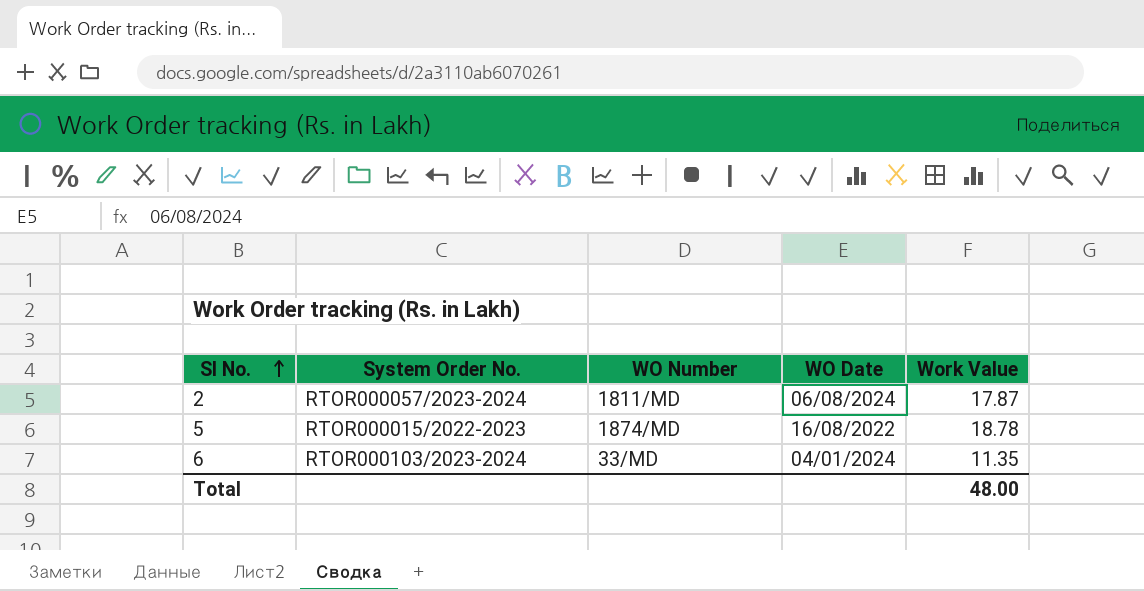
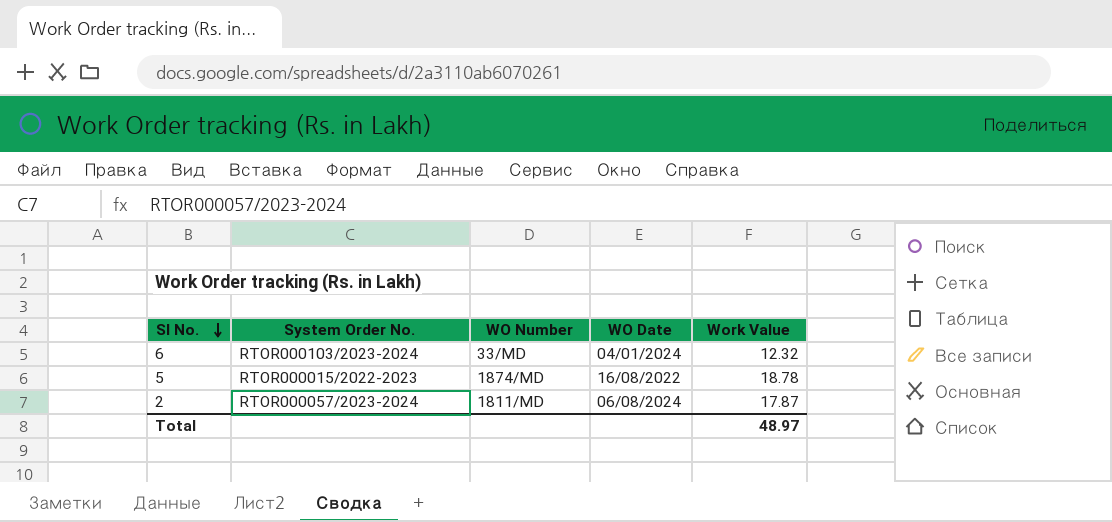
row order: Sl No. ascending -> Sl No. descending
6 | Work Value: 11.35 -> 12.32
Total | Work Value: 48.00 -> 48.97

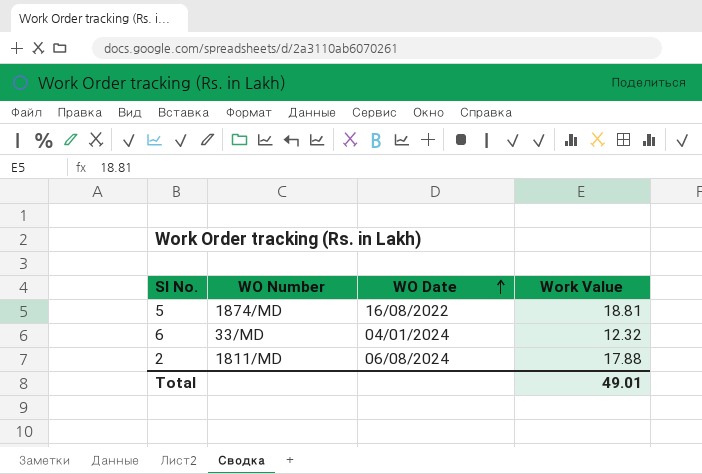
row order: Sl No. descending -> WO Date ascending
column System Order No. | position: 2 -> none
5 | Work Value: 18.78 -> 18.81
2 | Work Value: 17.87 -> 17.88
Total | Work Value: 48.97 -> 49.01

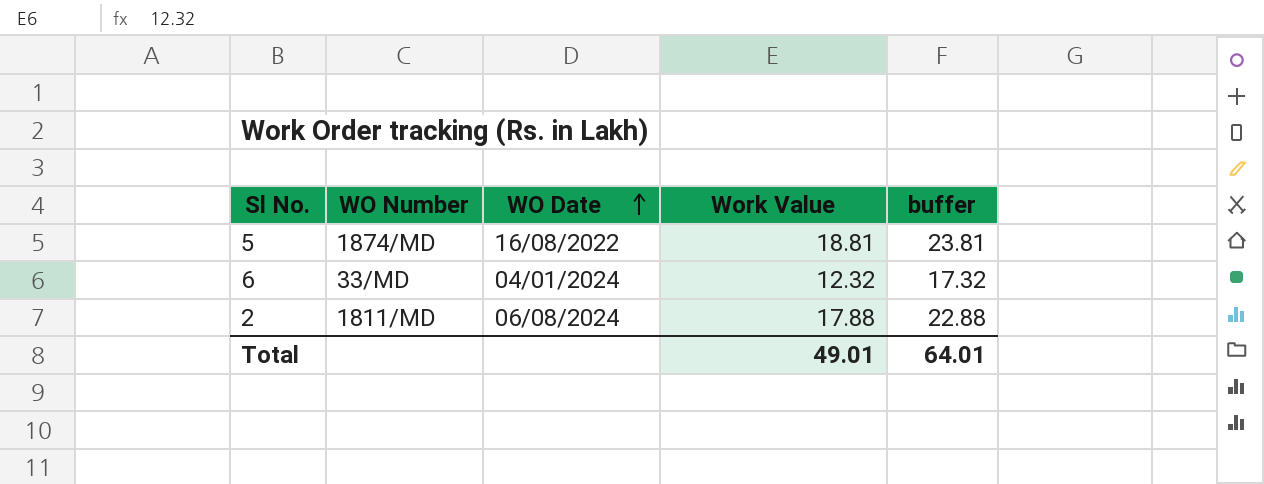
column buffer | formula: none -> [Work Value] + 5

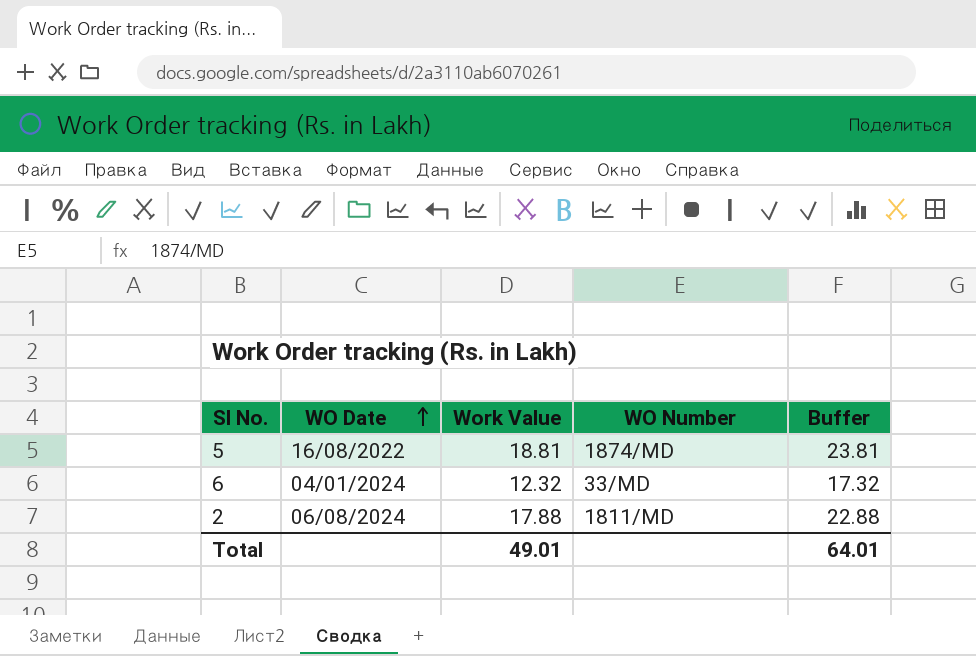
column WO Number | position: 2 -> 4
column name: buffer -> Buffer

